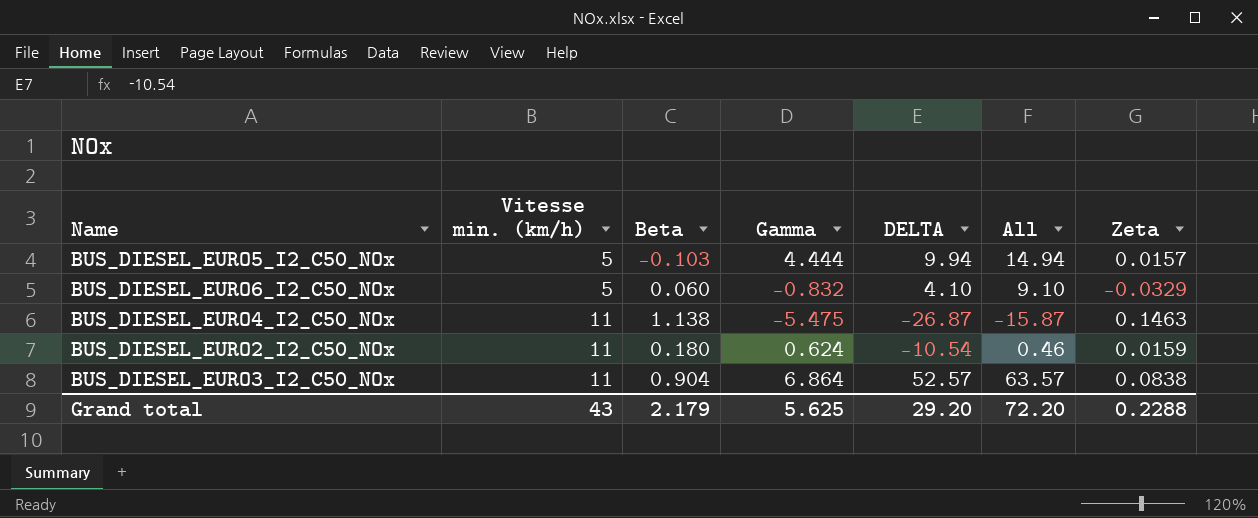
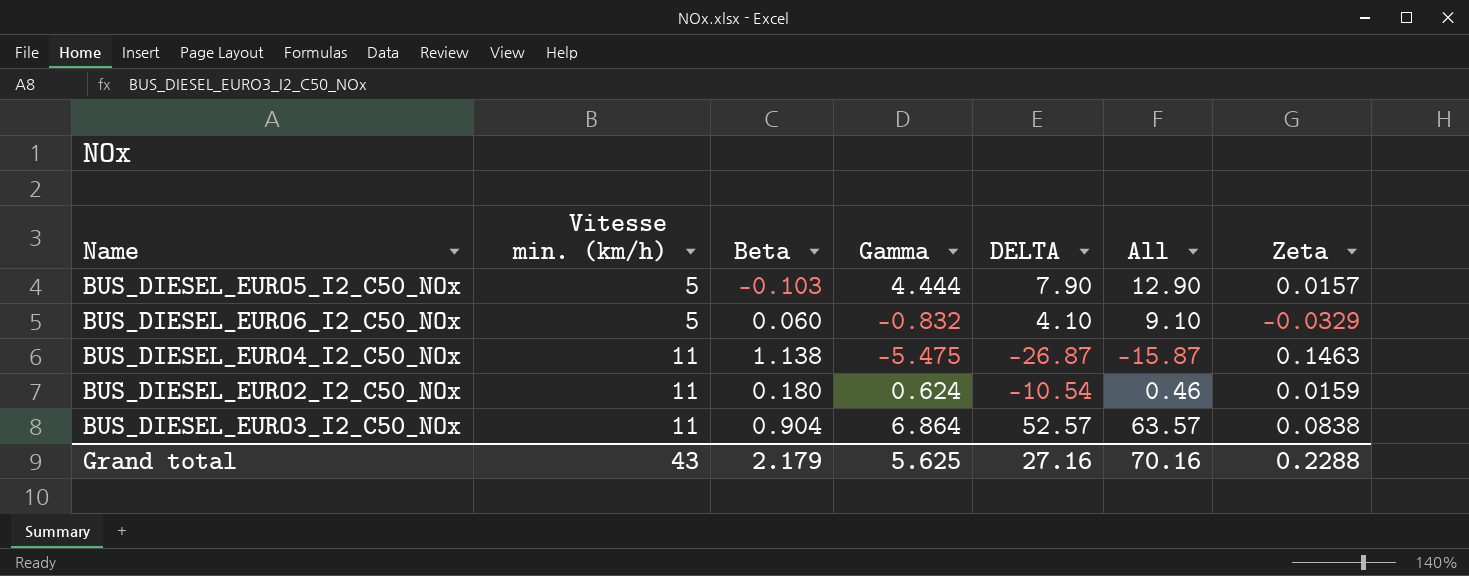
BUS_DIESEL_EURO5_I2_C50_NOx | DELTA: 9.94 -> 7.90
BUS_DIESEL_EURO5_I2_C50_NOx | All: 14.94 -> 12.90
Grand total | DELTA: 29.20 -> 27.16
Grand total | All: 72.20 -> 70.16

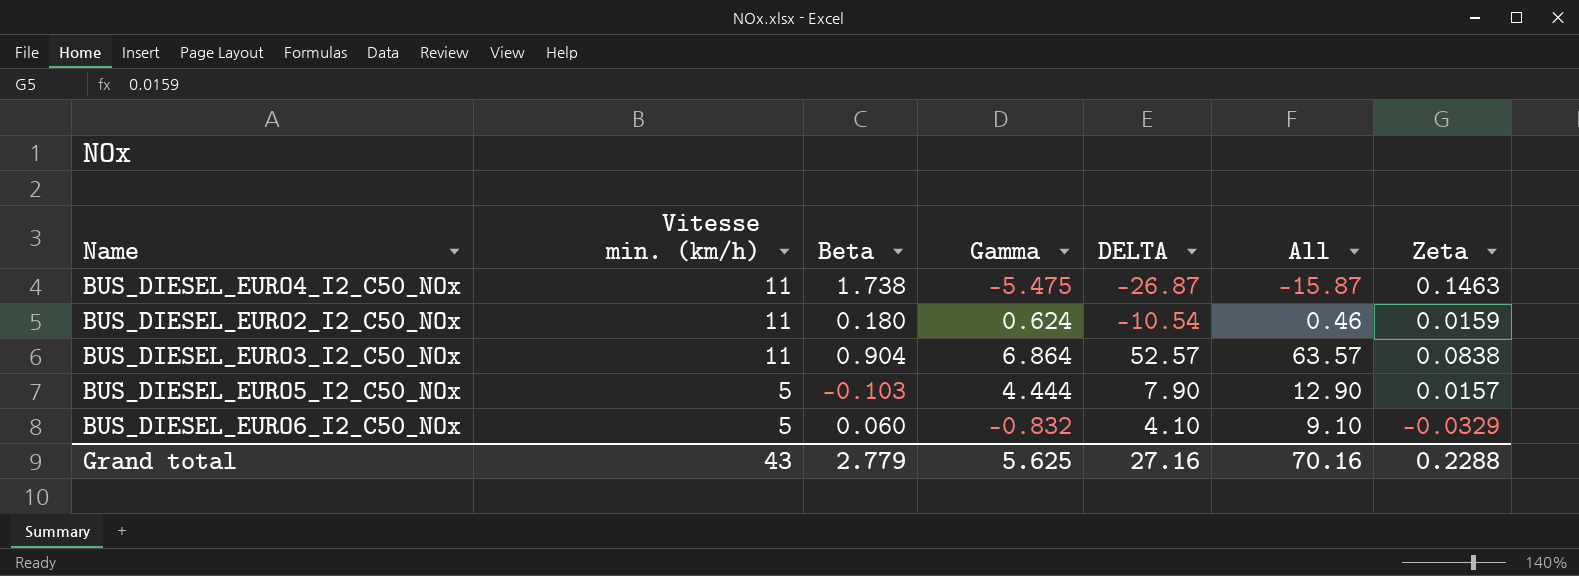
row order: Vitesse min. (km/h) ascending -> Vitesse min. (km/h) descending
BUS_DIESEL_EURO4_I2_C50_NOx | Beta: 1.138 -> 1.738
Grand total | Beta: 2.179 -> 2.779

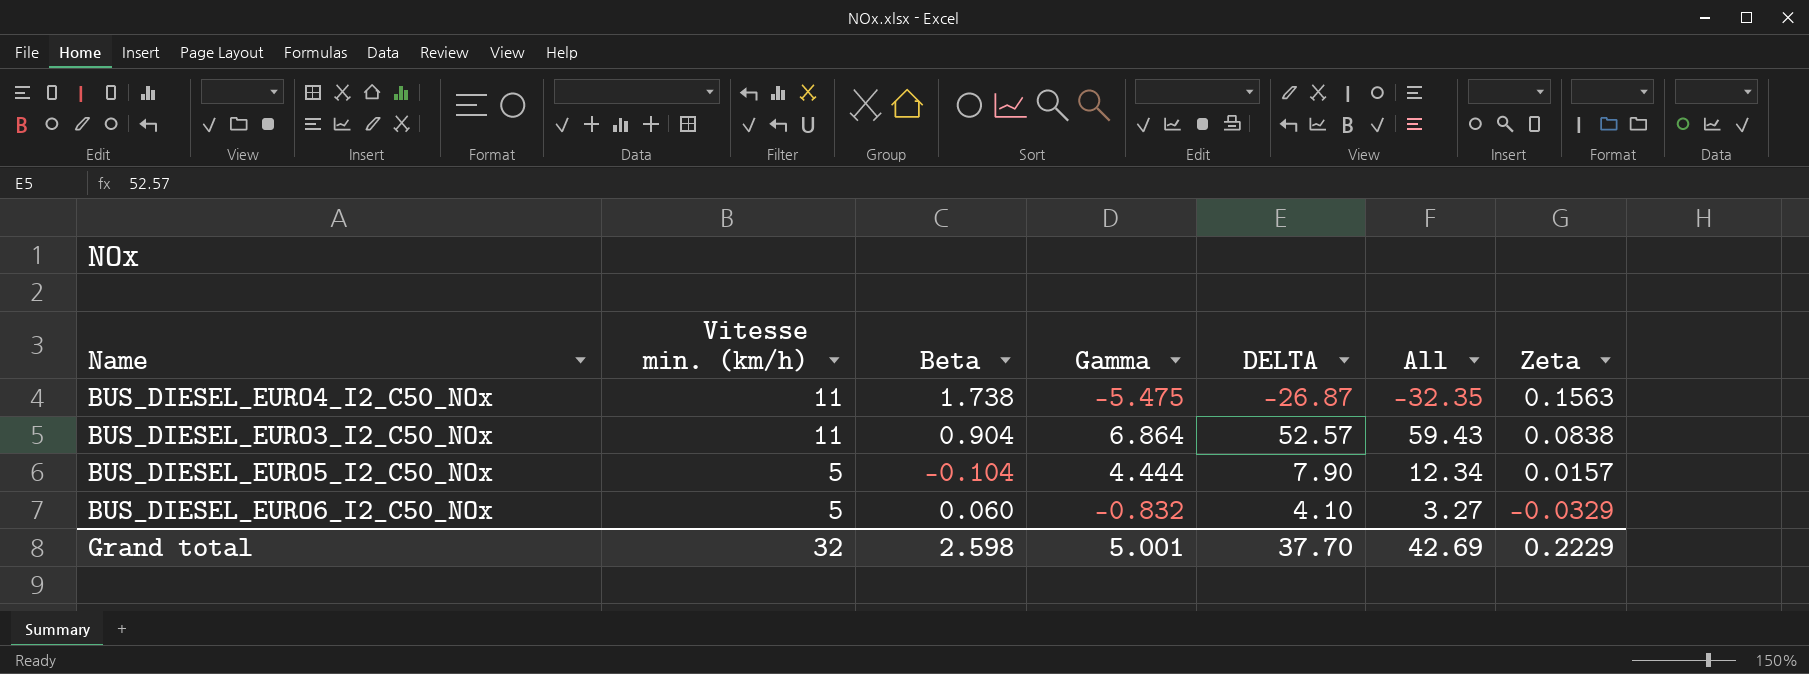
column All | formula: [Vitesse min. (km/h)] + [DELTA] -> [Gamma] + [DELTA]
row BUS_DIESEL_EURO2_I2_C50_NOx: 11 | 0.180 | 0.624 | -10.54 | 0.46 | 0.0159 -> none
BUS_DIESEL_EURO4_I2_C50_NOx | Zeta: 0.1463 -> 0.1563
BUS_DIESEL_EURO5_I2_C50_NOx | Beta: -0.103 -> -0.104
Grand total | Vitesse min. (km/h): 43 -> 32
Grand total | Beta: 2.779 -> 2.598
Grand total | Gamma: 5.625 -> 5.001
Grand total | DELTA: 27.16 -> 37.70
Grand total | All: 70.16 -> 42.69
Grand total | Zeta: 0.2288 -> 0.2229

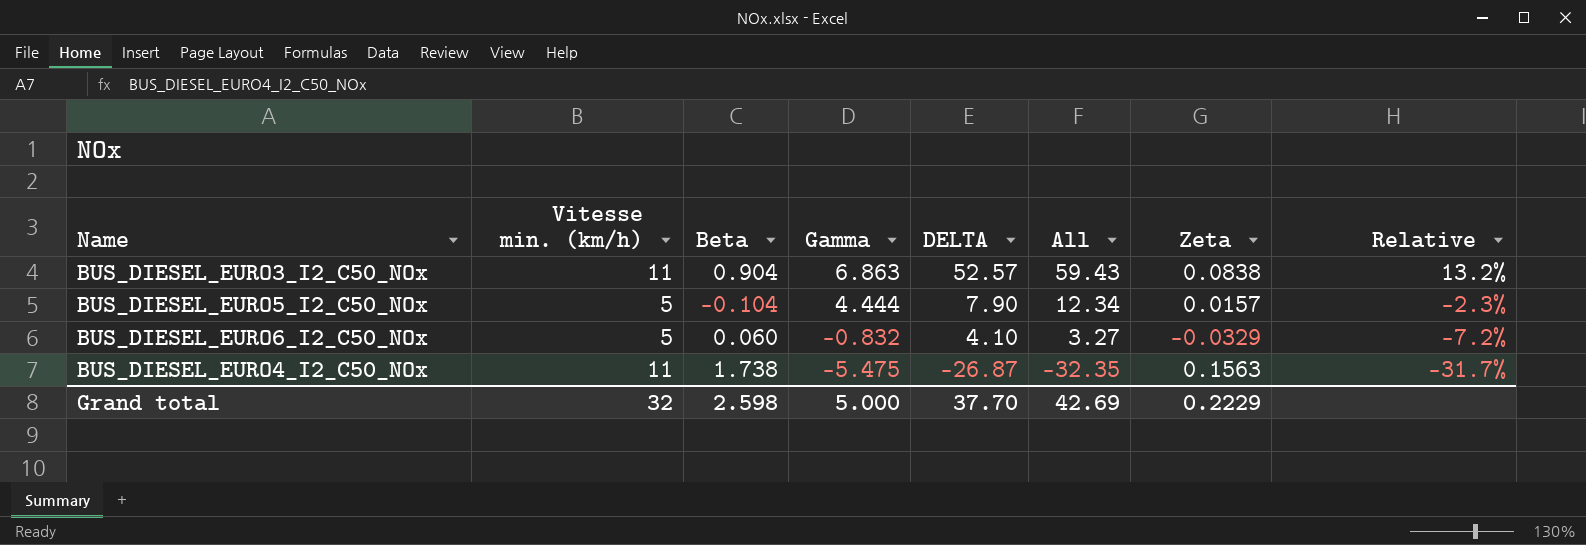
row order: Vitesse min. (km/h) descending -> Gamma descending
column Relative | formula: none -> [Beta] / [Gamma]
BUS_DIESEL_EURO3_I2_C50_NOx | Gamma: 6.864 -> 6.863
Grand total | Gamma: 5.001 -> 5.000

